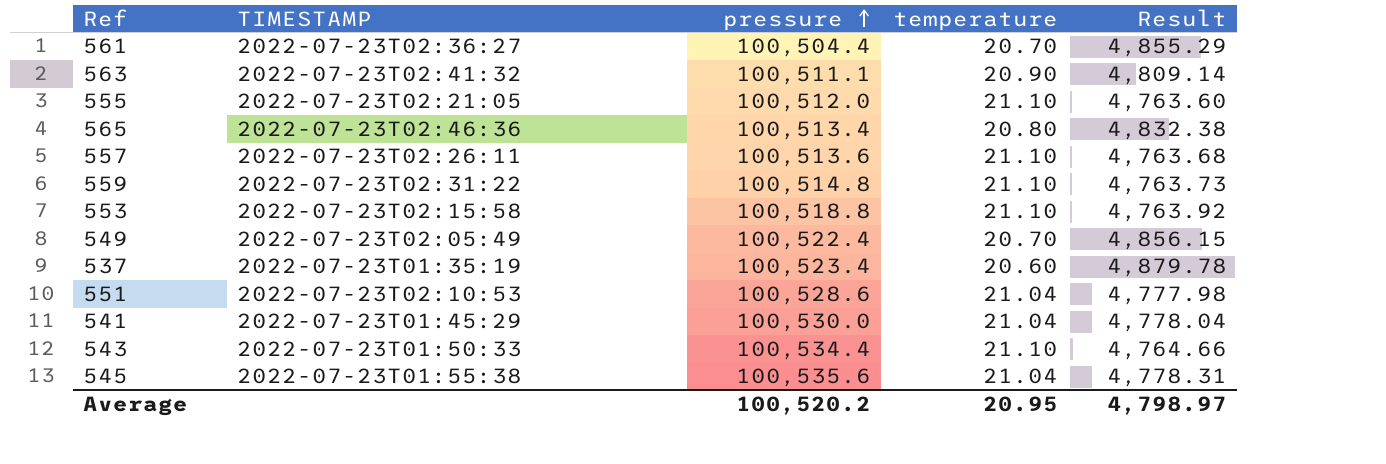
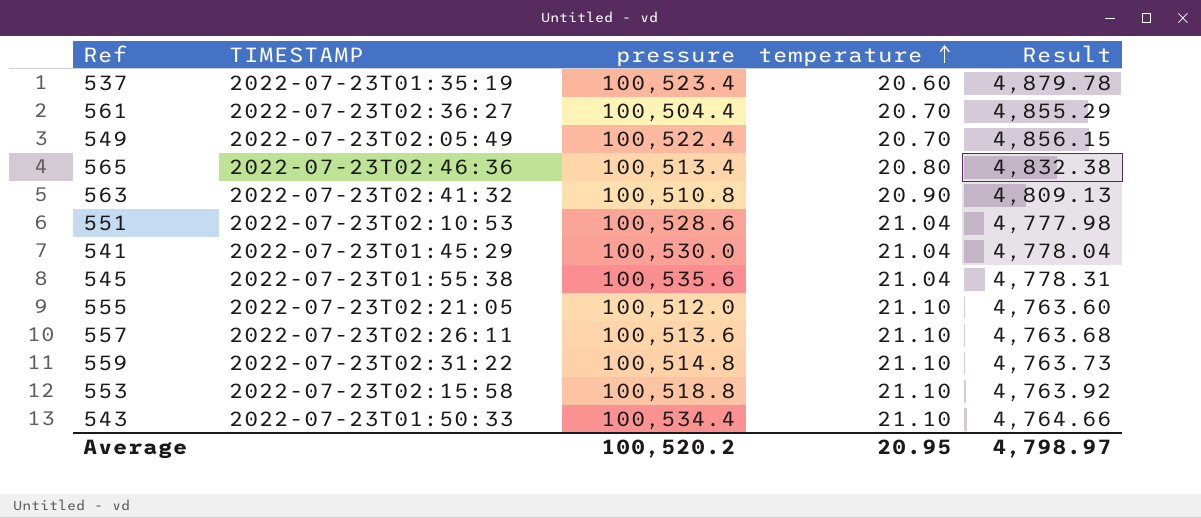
row order: pressure ascending -> temperature ascending
563 | pressure: 100,511.1 -> 100,510.8
563 | Result: 4,809.14 -> 4,809.13

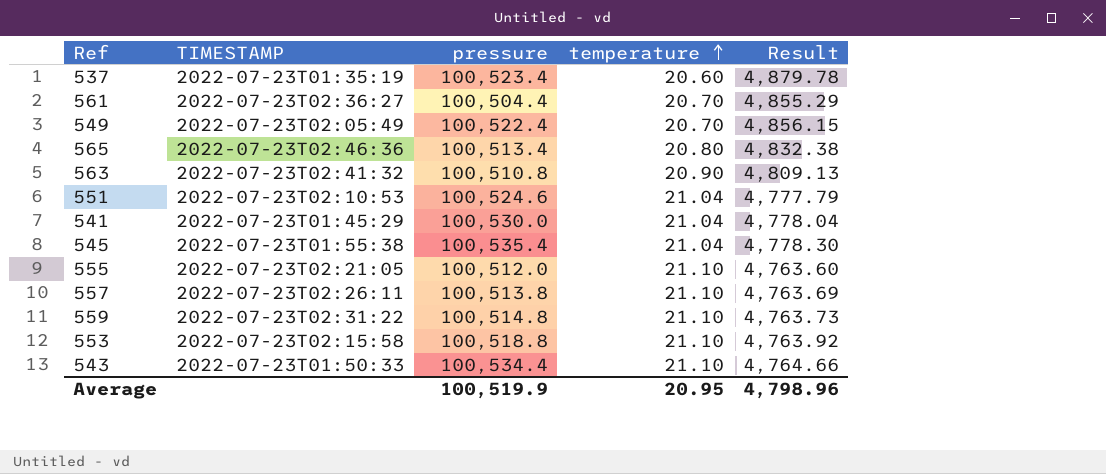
551 | pressure: 100,528.6 -> 100,524.6
551 | Result: 4,777.98 -> 4,777.79
545 | pressure: 100,535.6 -> 100,535.4
545 | Result: 4,778.31 -> 4,778.30
557 | pressure: 100,513.6 -> 100,513.8
557 | Result: 4,763.68 -> 4,763.69
Average | pressure: 100,520.2 -> 100,519.9
Average | Result: 4,798.97 -> 4,798.96

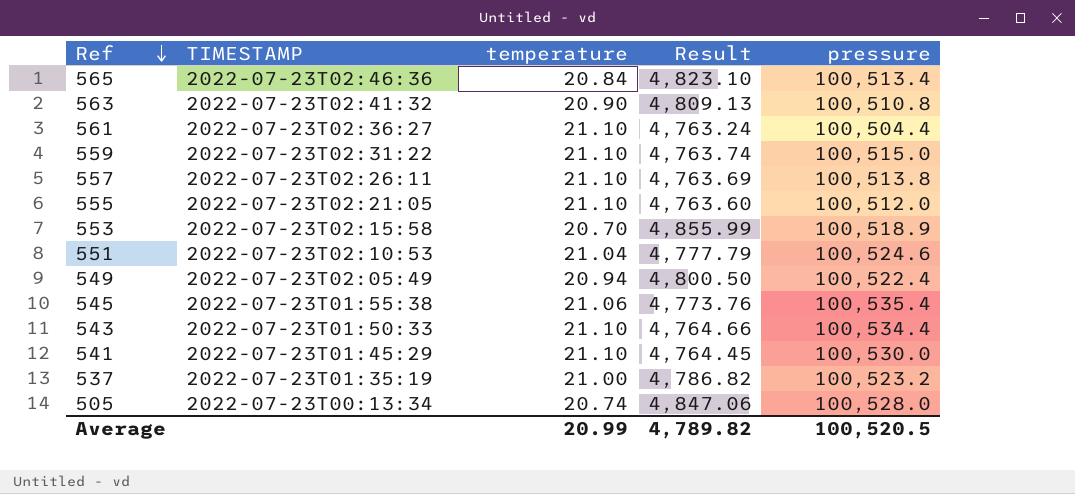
row order: temperature ascending -> Ref descending
column pressure | position: 3 -> 5
565 | temperature: 20.80 -> 20.84
565 | Result: 4,832.38 -> 4,823.10
561 | temperature: 20.70 -> 21.10
561 | Result: 4,855.29 -> 4,763.24
559 | Result: 4,763.73 -> 4,763.74
559 | pressure: 100,514.8 -> 100,515.0
553 | temperature: 21.10 -> 20.70
553 | Result: 4,763.92 -> 4,855.99
553 | pressure: 100,518.8 -> 100,518.9
549 | temperature: 20.70 -> 20.94
549 | Result: 4,856.15 -> 4,800.50
545 | temperature: 21.04 -> 21.06
545 | Result: 4,778.30 -> 4,773.76
541 | temperature: 21.04 -> 21.10
541 | Result: 4,778.04 -> 4,764.45
537 | temperature: 20.60 -> 21.00
537 | Result: 4,879.78 -> 4,786.82
537 | pressure: 100,523.4 -> 100,523.2
row 505: none -> 2022-07-23T00:13:34 | 20.74 | 4,847.06 | 100,528.0
Average | temperature: 20.95 -> 20.99
Average | Result: 4,798.96 -> 4,789.82
Average | pressure: 100,519.9 -> 100,520.5

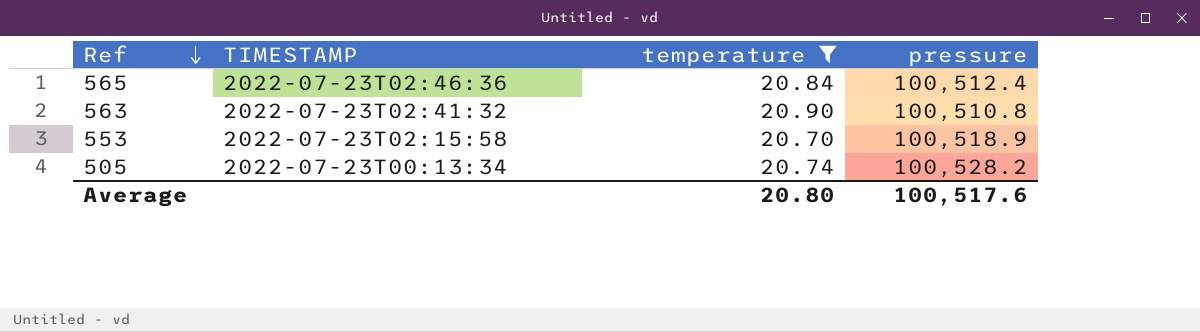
filter: none -> temperature <= 20.90
column Result | formula: [pressure] / [temperature] -> none
565 | pressure: 100,513.4 -> 100,512.4
505 | pressure: 100,528.0 -> 100,528.2
Average | temperature: 20.99 -> 20.80
Average | pressure: 100,520.5 -> 100,517.6

